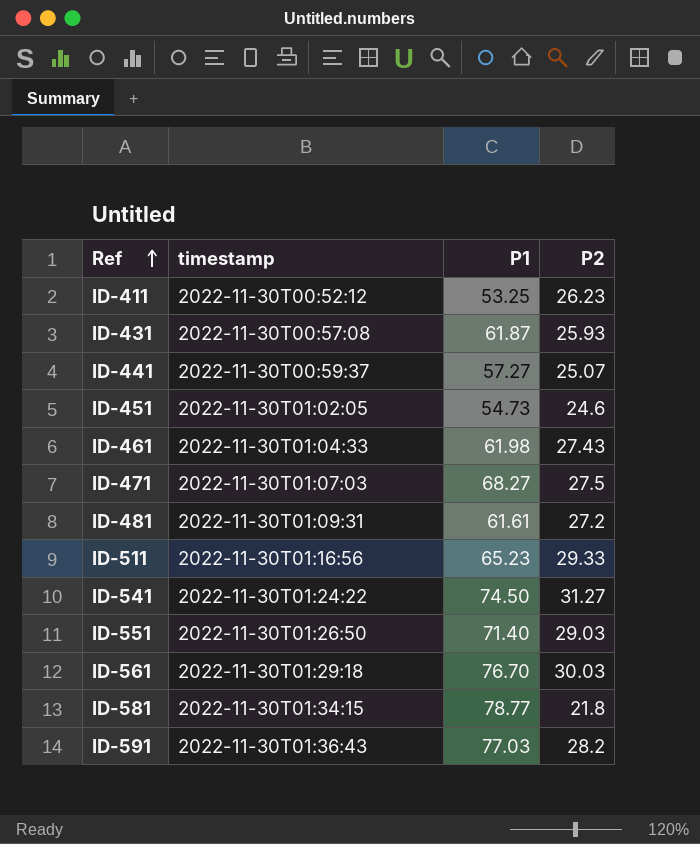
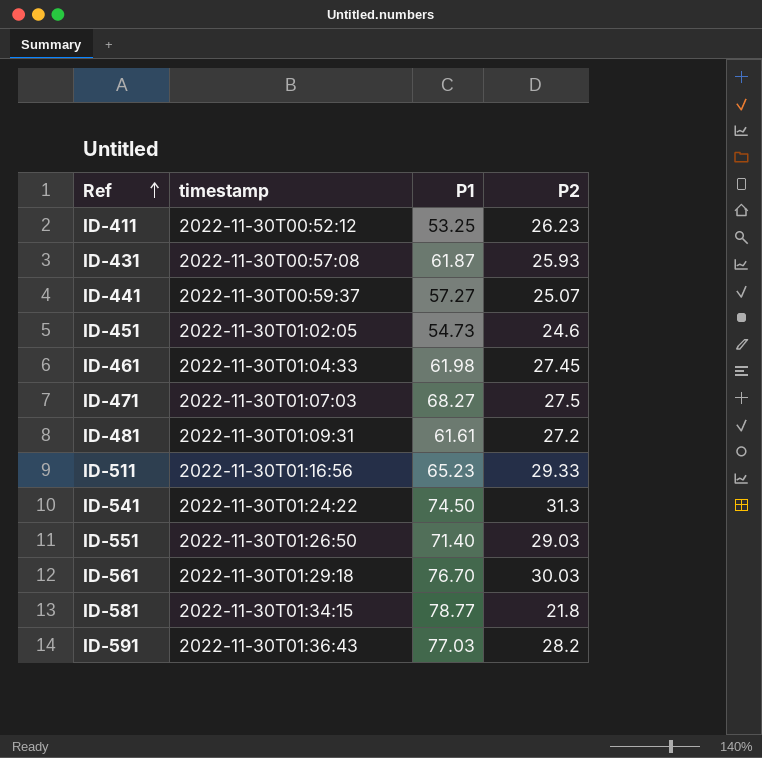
ID-461 | P2: 27.43 -> 27.45
ID-541 | P2: 31.27 -> 31.3

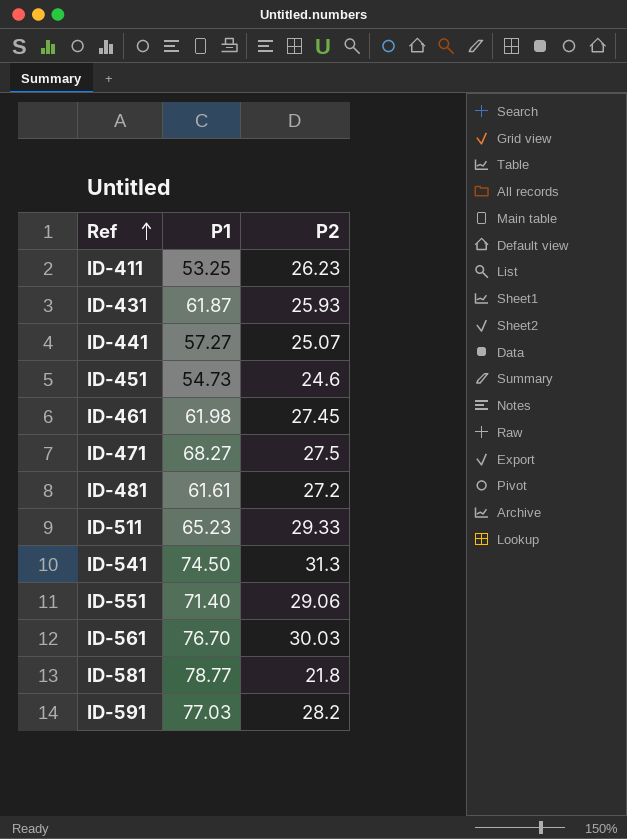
column timestamp | position: 2 -> none
ID-551 | P2: 29.03 -> 29.06

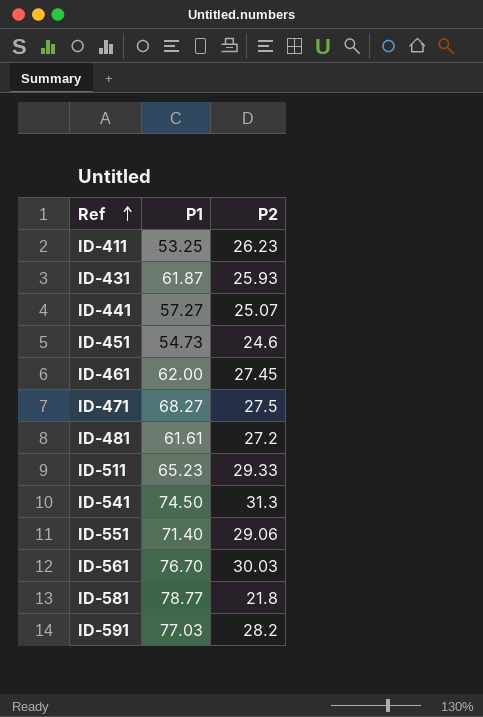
ID-461 | P1: 61.98 -> 62.00

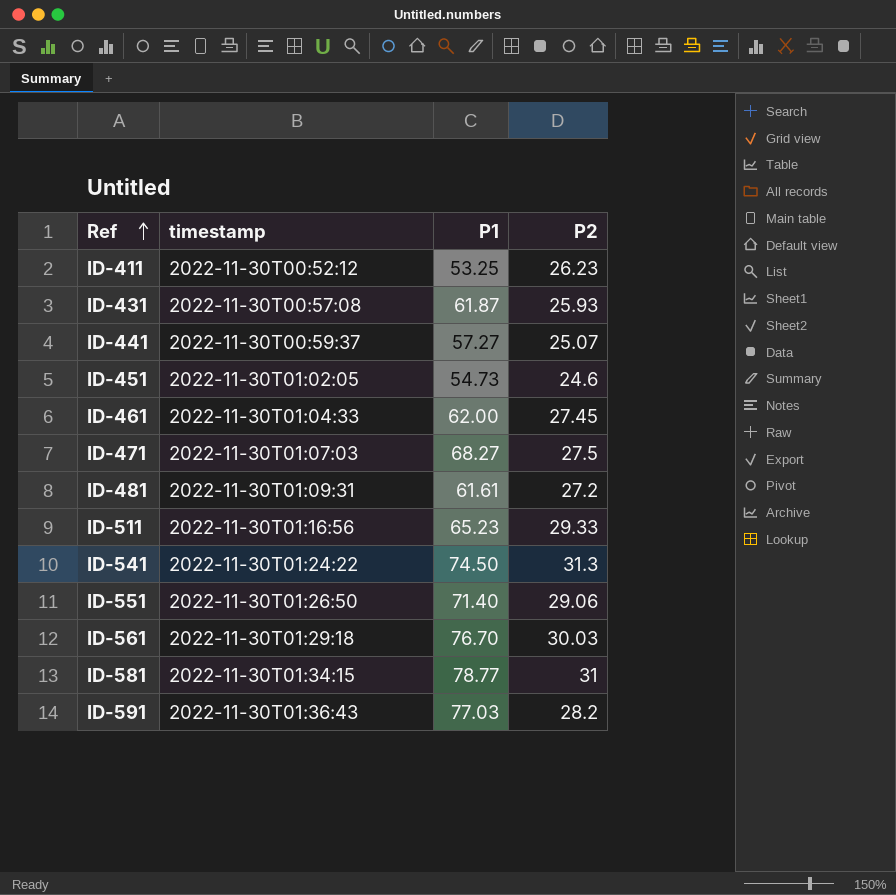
column timestamp | position: none -> 2
ID-581 | P2: 21.8 -> 31

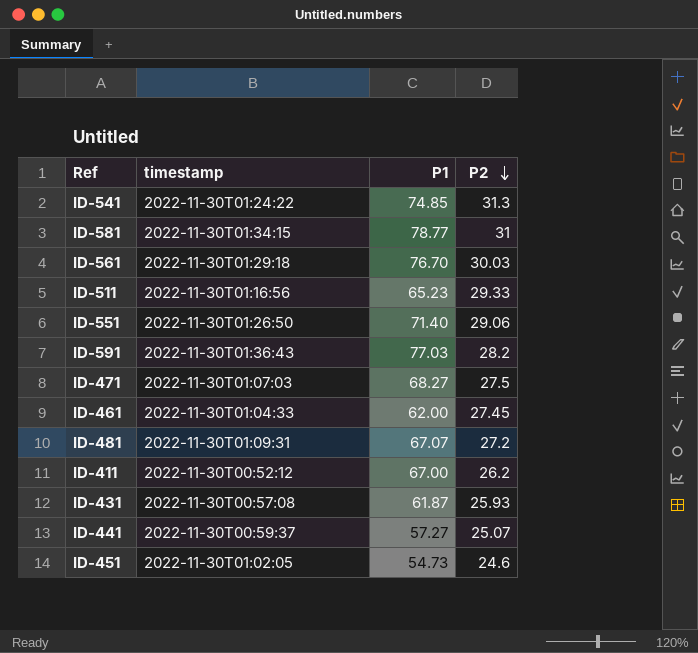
row order: Ref ascending -> P2 descending
ID-541 | P1: 74.50 -> 74.85
ID-481 | P1: 61.61 -> 67.07
ID-411 | P1: 53.25 -> 67.00
ID-411 | P2: 26.23 -> 26.2

